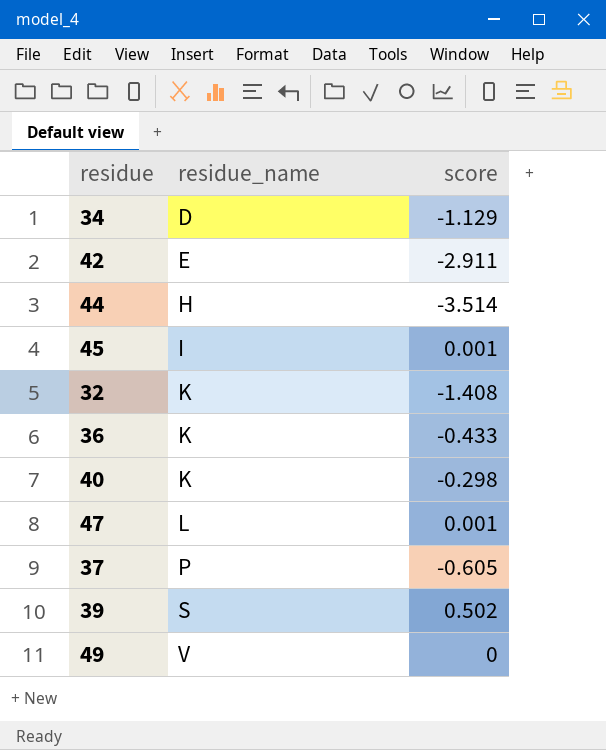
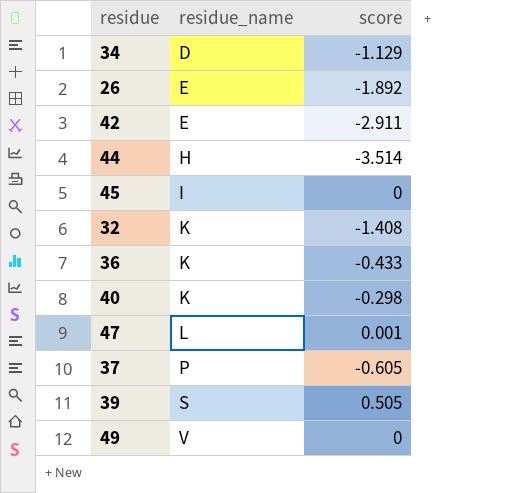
row 26: none -> E | -1.892
45 | score: 0.001 -> 0
39 | score: 0.502 -> 0.505

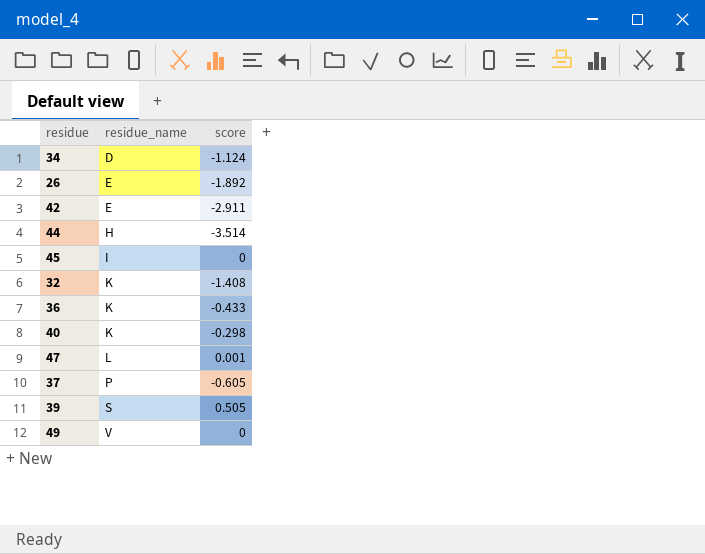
34 | score: -1.129 -> -1.124

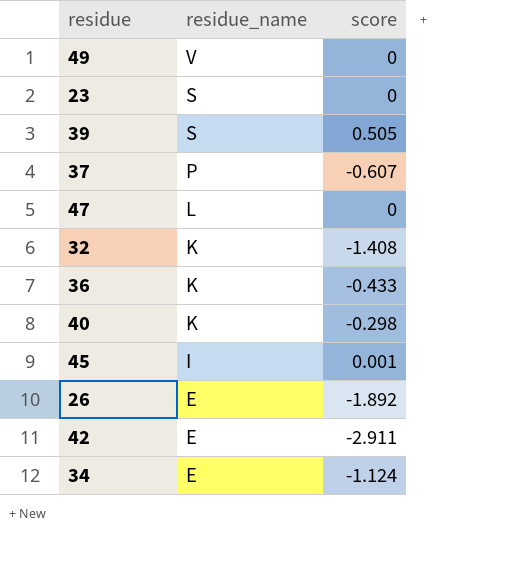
row order: residue_name ascending -> residue_name descending
row 44: H | -3.514 -> none
row 23: none -> S | 0
37 | score: -0.605 -> -0.607
47 | score: 0.001 -> 0
45 | score: 0 -> 0.001
34 | residue_name: D -> E

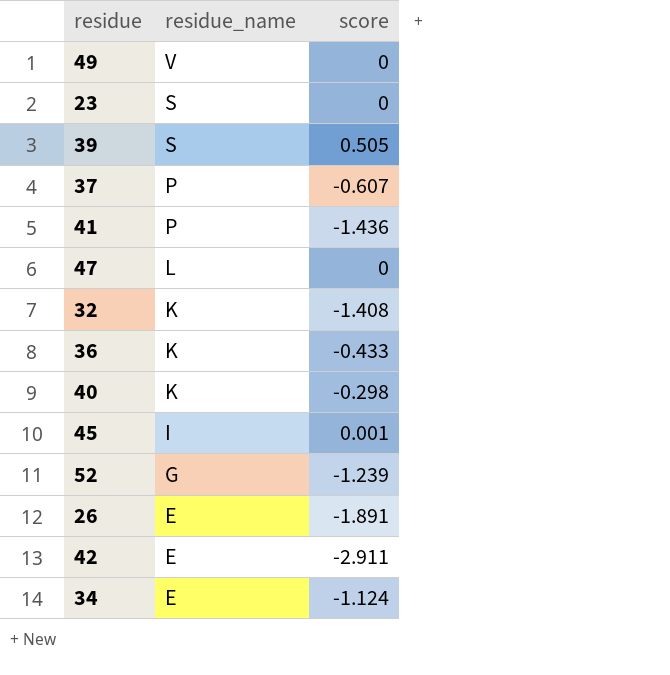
row 41: none -> P | -1.436
row 52: none -> G | -1.239
26 | score: -1.892 -> -1.891

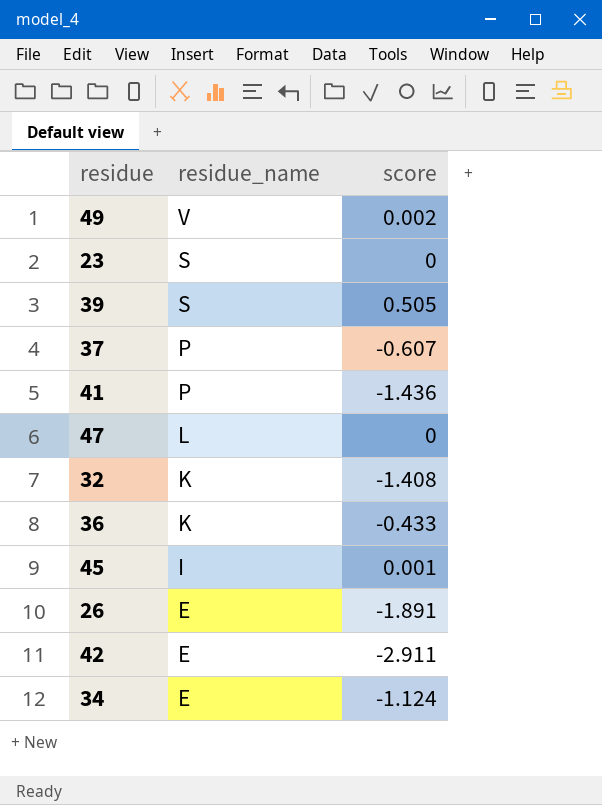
row 40: K | -0.298 -> none
row 52: G | -1.239 -> none
49 | score: 0 -> 0.002

